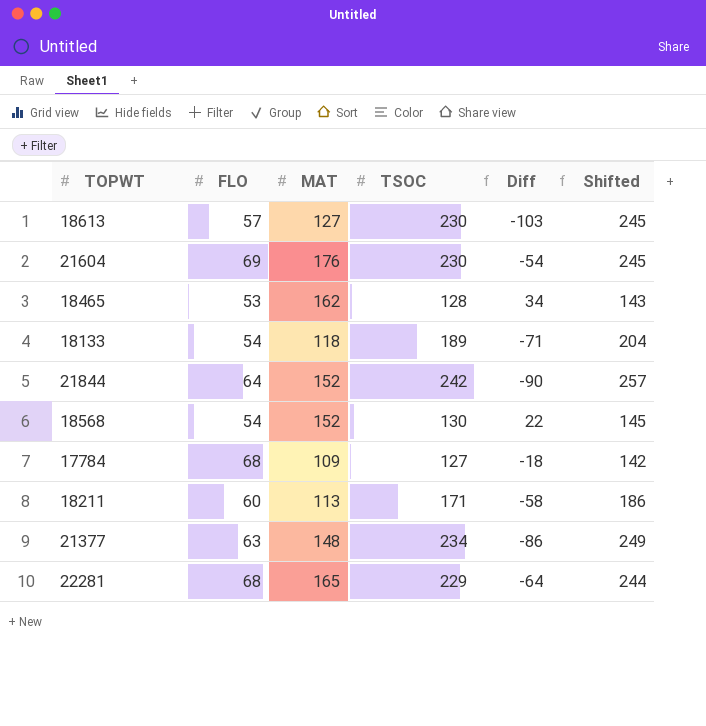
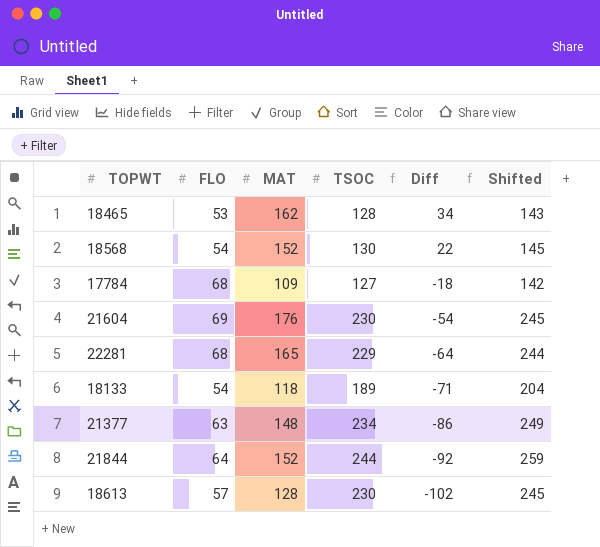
row order: none -> Diff descending
row 18211: 60 | 113 | 171 | -58 | 186 -> none
21844 | TSOC: 242 -> 244
21844 | Diff: -90 -> -92
21844 | Shifted: 257 -> 259
18613 | MAT: 127 -> 128
18613 | Diff: -103 -> -102

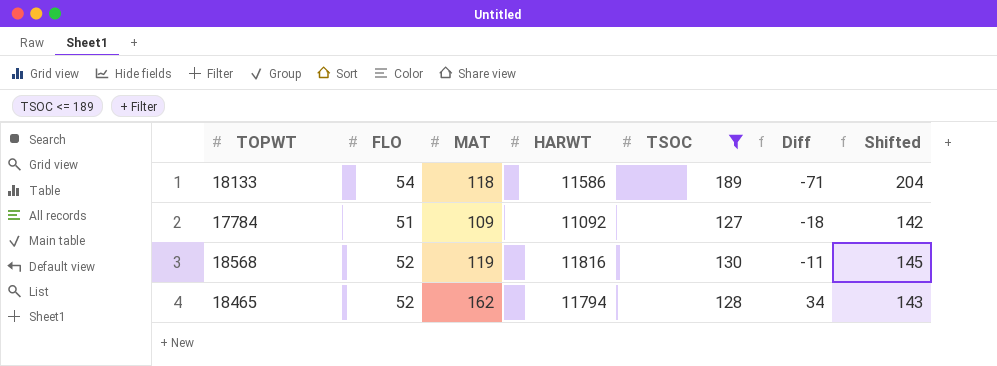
filter: none -> TSOC <= 189
row order: Diff descending -> Diff ascending
column HARWT | position: none -> 4
17784 | FLO: 68 -> 51
18568 | FLO: 54 -> 52
18568 | MAT: 152 -> 119
18568 | Diff: 22 -> -11
18465 | FLO: 53 -> 52

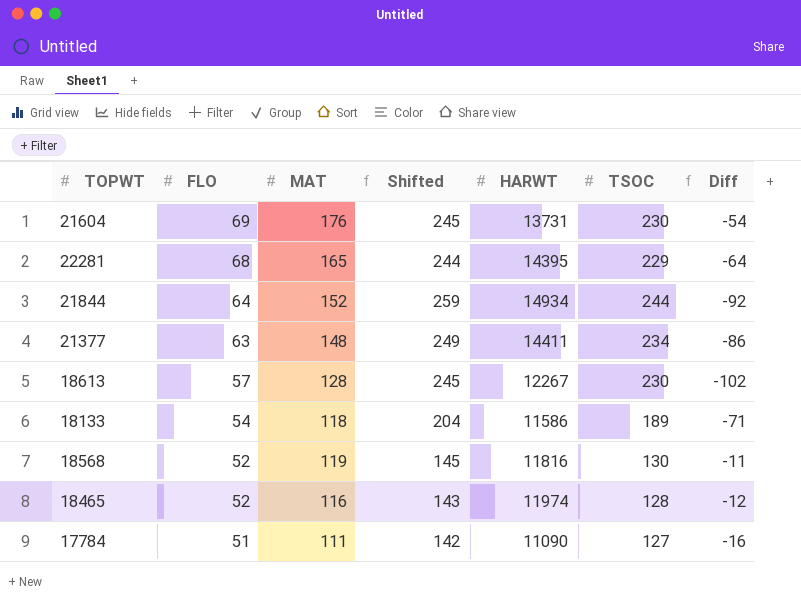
filter: TSOC <= 189 -> none
row order: Diff ascending -> FLO descending
column Shifted | position: 7 -> 4
18465 | MAT: 162 -> 116
18465 | HARWT: 11794 -> 11974
18465 | Diff: 34 -> -12
17784 | MAT: 109 -> 111
17784 | HARWT: 11092 -> 11090
17784 | Diff: -18 -> -16

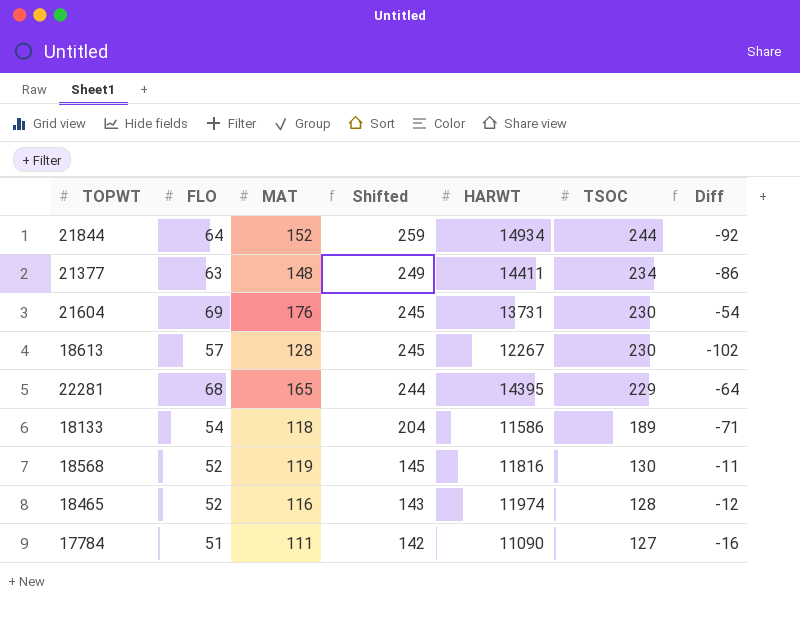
row order: FLO descending -> Shifted descending

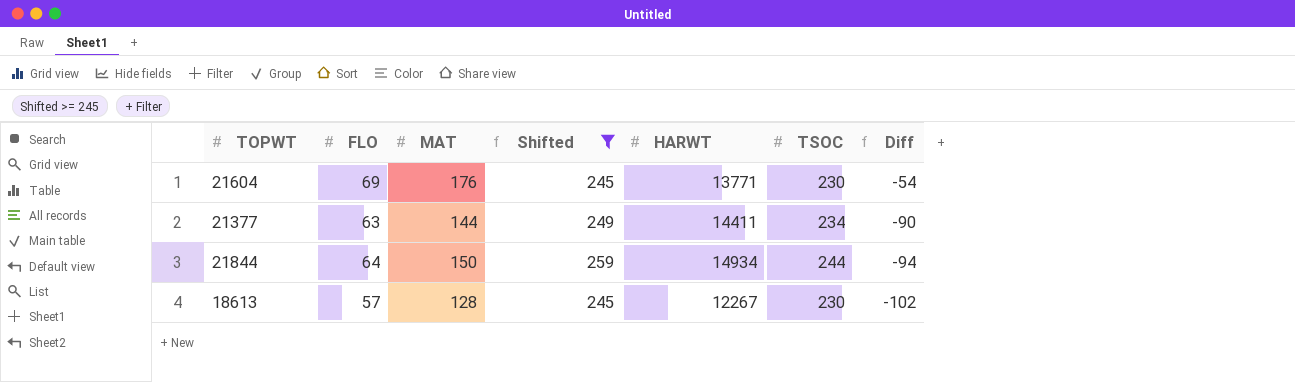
filter: none -> Shifted >= 245
row order: Shifted descending -> Diff descending
21604 | HARWT: 13731 -> 13771
21377 | MAT: 148 -> 144
21377 | Diff: -86 -> -90
21844 | MAT: 152 -> 150
21844 | Diff: -92 -> -94

